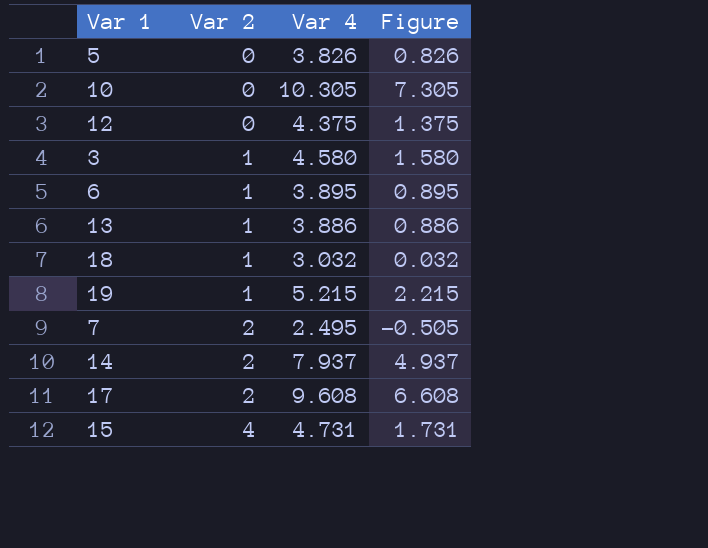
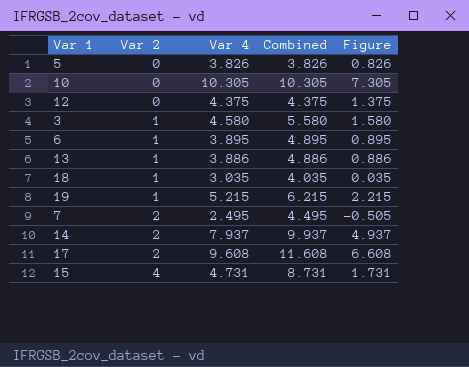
column Combined | formula: none -> [Var 2] + [Var 4]
18 | Var 4: 3.032 -> 3.035
18 | Figure: 0.032 -> 0.035

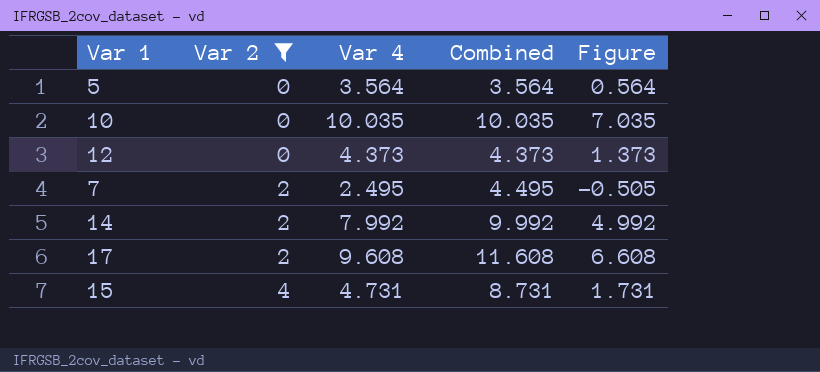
filter: none -> Var 2 != 1
5 | Var 4: 3.826 -> 3.564
5 | Combined: 3.826 -> 3.564
5 | Figure: 0.826 -> 0.564
10 | Var 4: 10.305 -> 10.035
10 | Combined: 10.305 -> 10.035
10 | Figure: 7.305 -> 7.035
12 | Var 4: 4.375 -> 4.373
12 | Combined: 4.375 -> 4.373
12 | Figure: 1.375 -> 1.373
14 | Var 4: 7.937 -> 7.992
14 | Combined: 9.937 -> 9.992
14 | Figure: 4.937 -> 4.992

